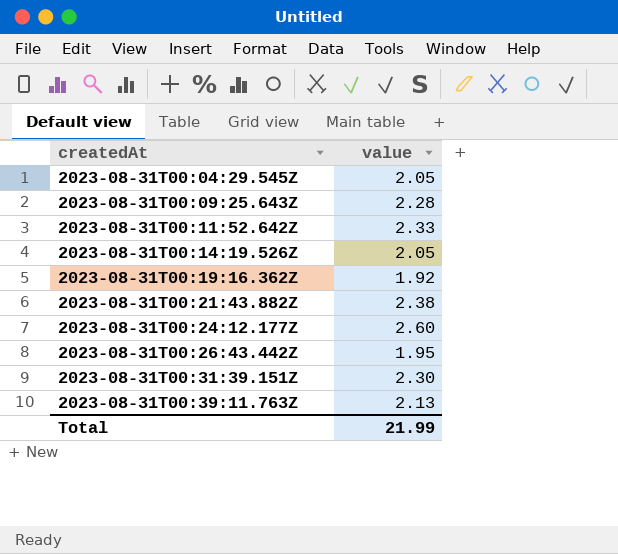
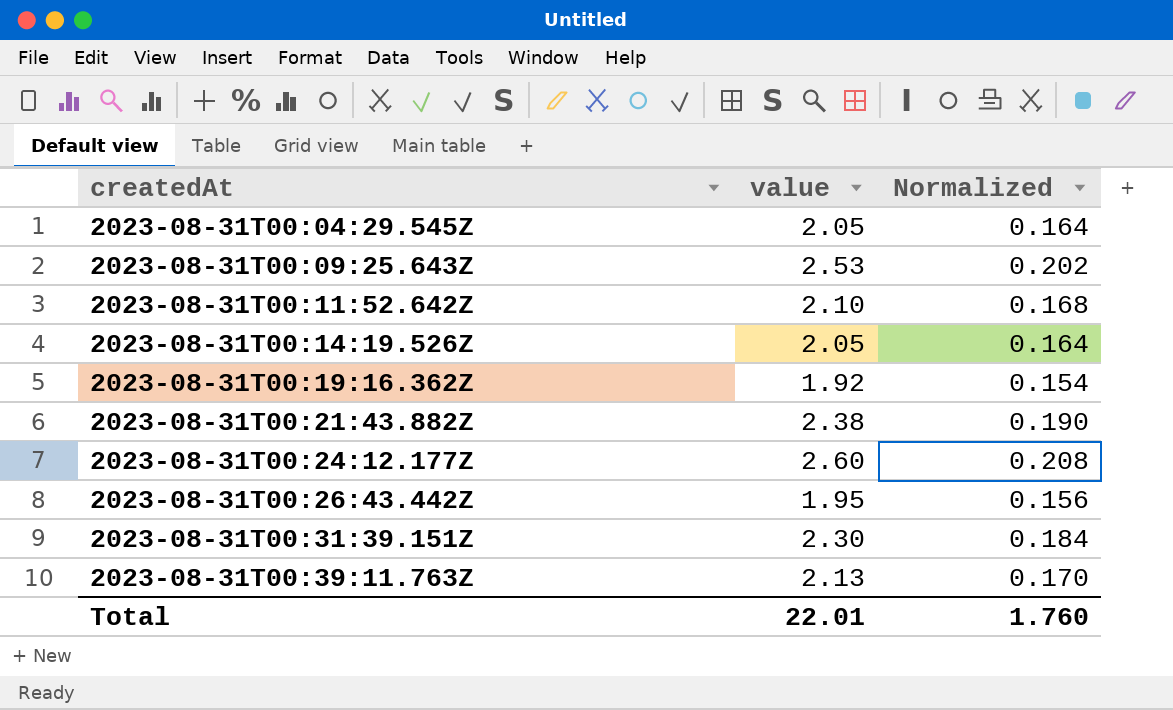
column Normalized | formula: none -> [value] * 0.08
2023-08-31T00:09:25.643Z | value: 2.28 -> 2.53
2023-08-31T00:11:52.642Z | value: 2.33 -> 2.10
Total | value: 21.99 -> 22.01

